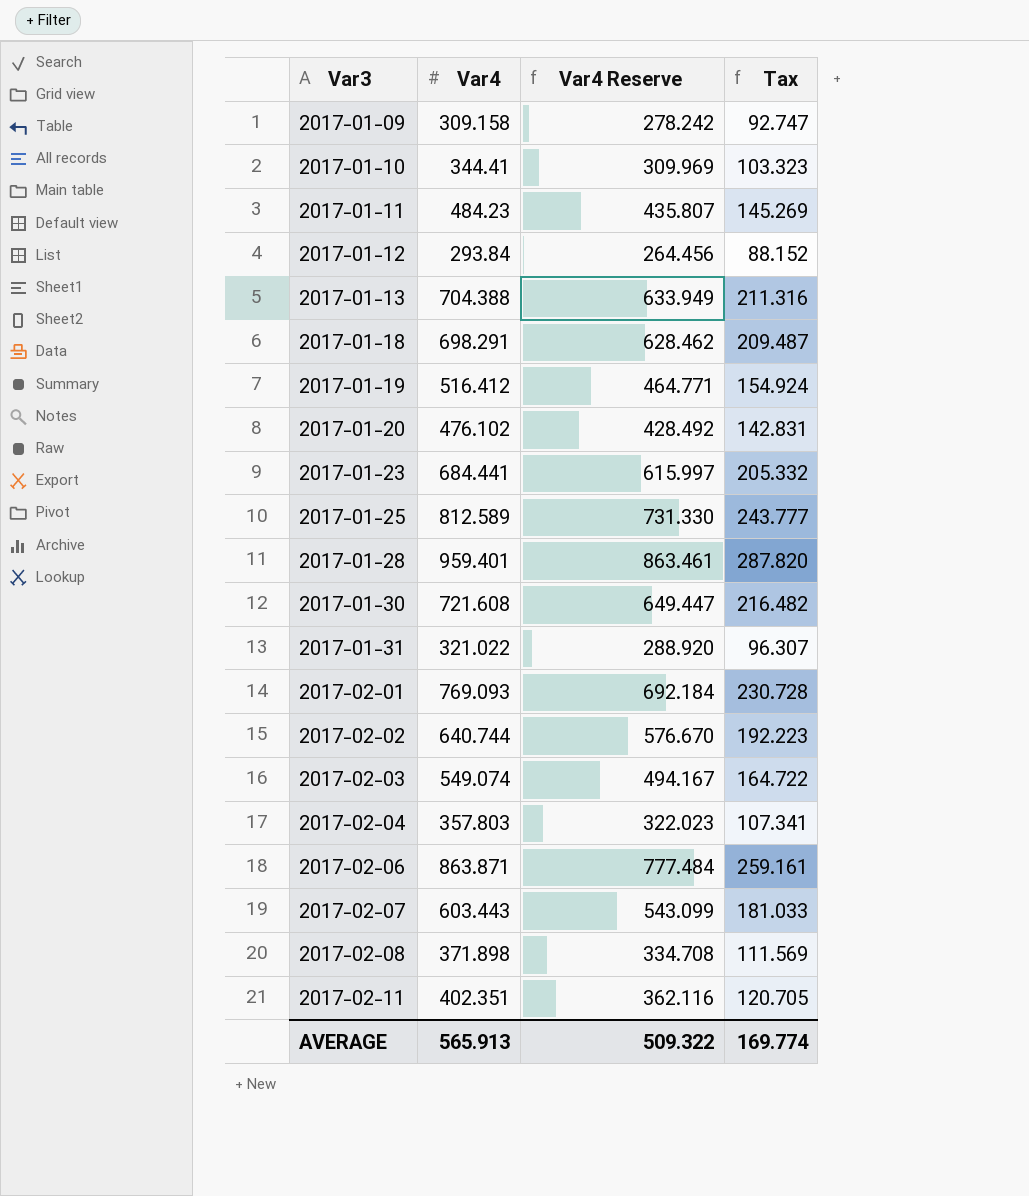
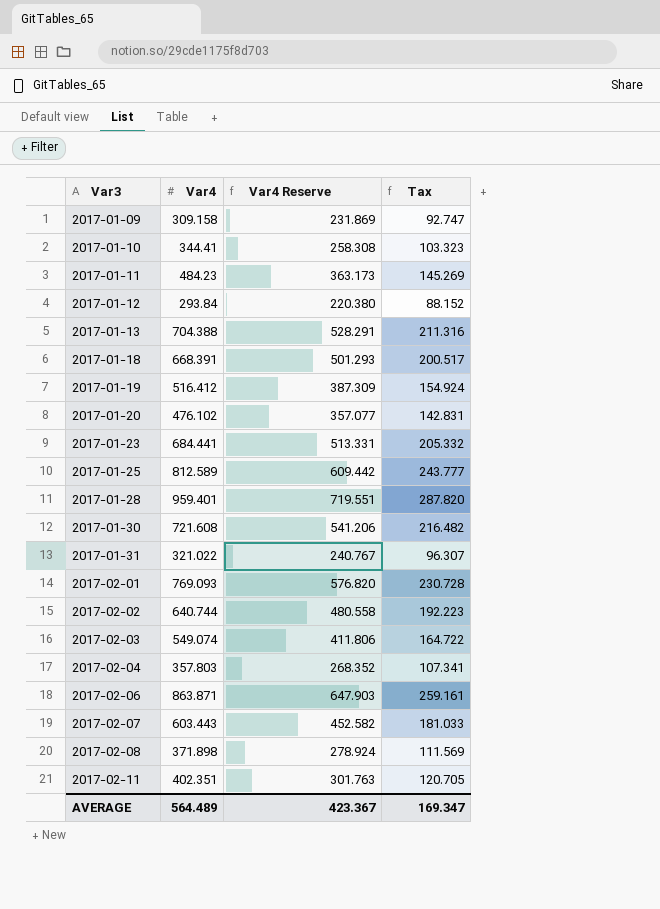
column Var4 Reserve | formula: [Var4] * 0.9 -> [Var4] * 0.75
2017-01-18 | Var4: 698.291 -> 668.391
2017-01-18 | Tax: 209.487 -> 200.517
AVERAGE | Var4: 565.913 -> 564.489
AVERAGE | Var4 Reserve: 509.322 -> 423.367
AVERAGE | Tax: 169.774 -> 169.347

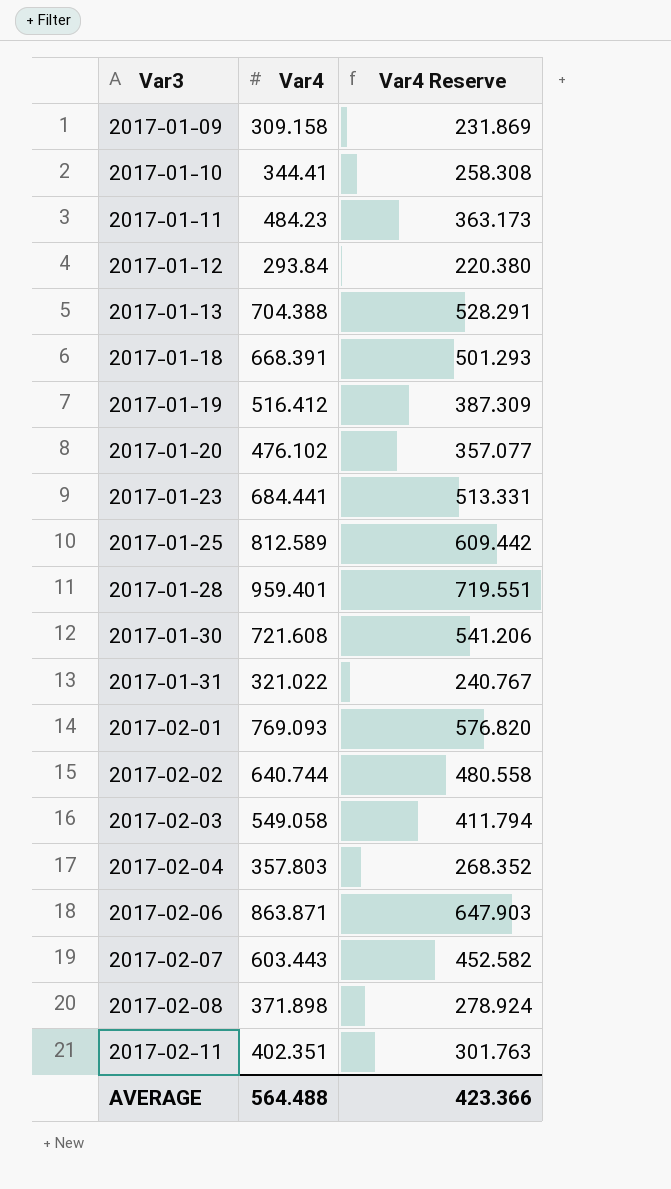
column Tax | formula: [Var4] * 0.3 -> none
2017-02-03 | Var4: 549.074 -> 549.058
2017-02-03 | Var4 Reserve: 411.806 -> 411.794
AVERAGE | Var4: 564.489 -> 564.488
AVERAGE | Var4 Reserve: 423.367 -> 423.366

